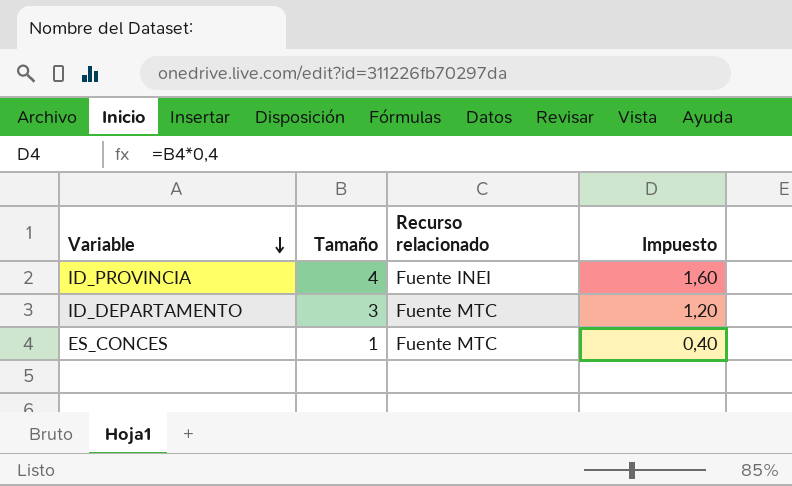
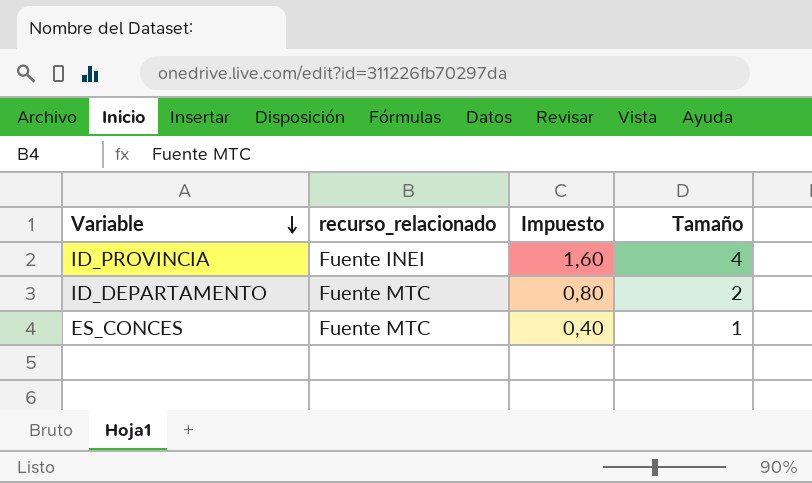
column name: Recurso relacionado -> recurso_relacionado
column Tamaño | position: 2 -> 4
ID_DEPARTAMENTO | Impuesto: 1,20 -> 0,80
ID_DEPARTAMENTO | Tamaño: 3 -> 2

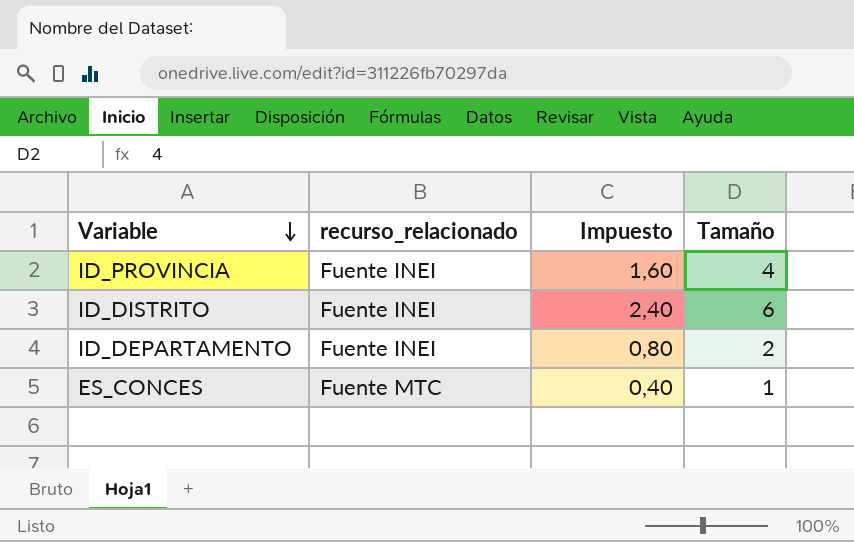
row ID_DISTRITO: none -> Fuente INEI | 2,40 | 6
ID_DEPARTAMENTO | recurso_relacionado: Fuente MTC -> Fuente INEI

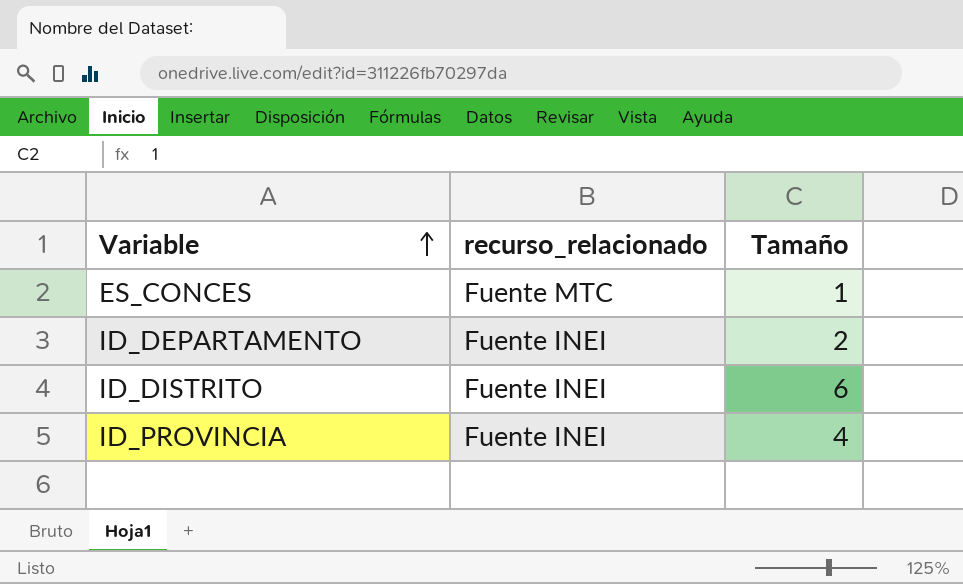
row order: Variable descending -> Variable ascending
column Impuesto | formula: [Tamaño] * 0,4 -> none

